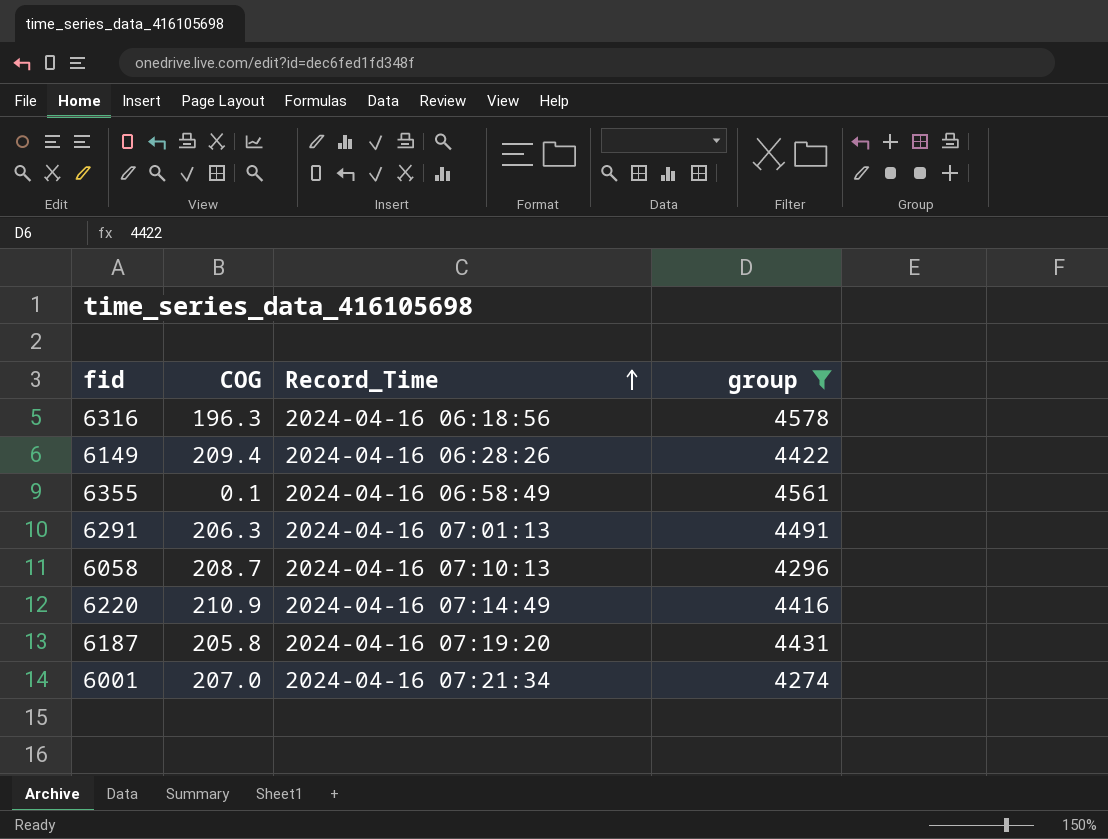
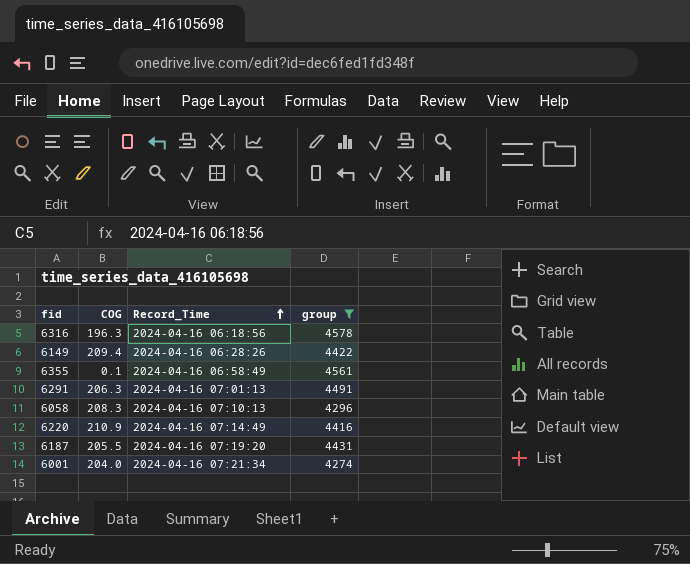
6058 | COG: 208.7 -> 208.3
6187 | COG: 205.8 -> 205.5
6001 | COG: 207.0 -> 204.0

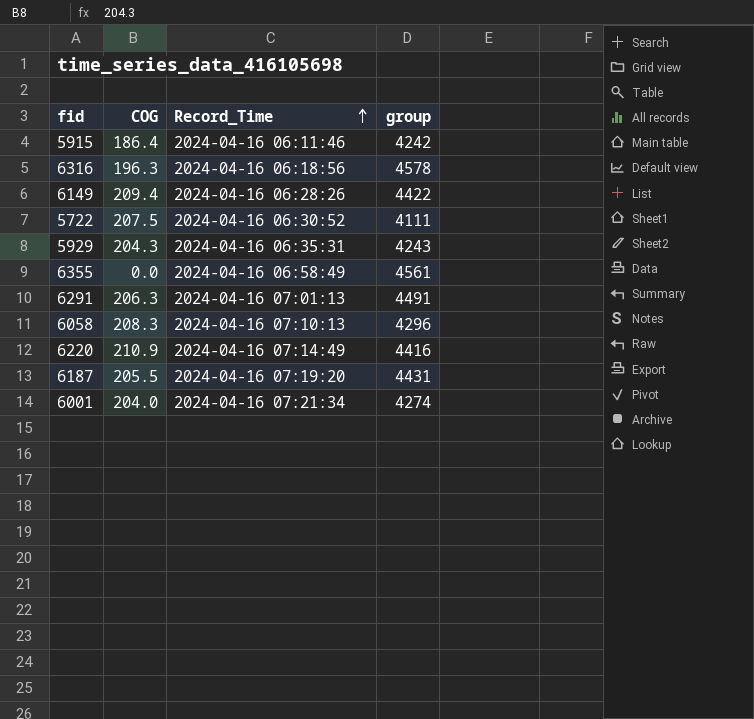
filter: group >= 4274 -> none
6355 | COG: 0.1 -> 0.0

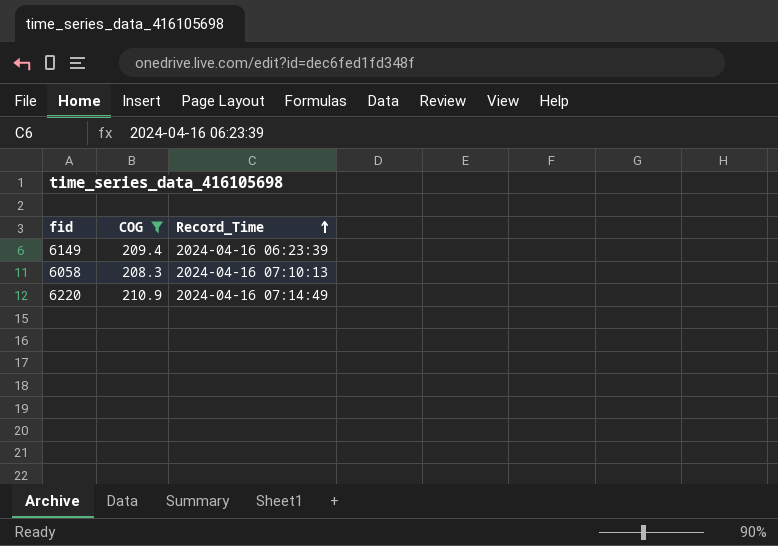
filter: none -> COG >= 208.3
column group | position: 4 -> none
6149 | Record_Time: 2024-04-16 06:28:26 -> 2024-04-16 06:23:39

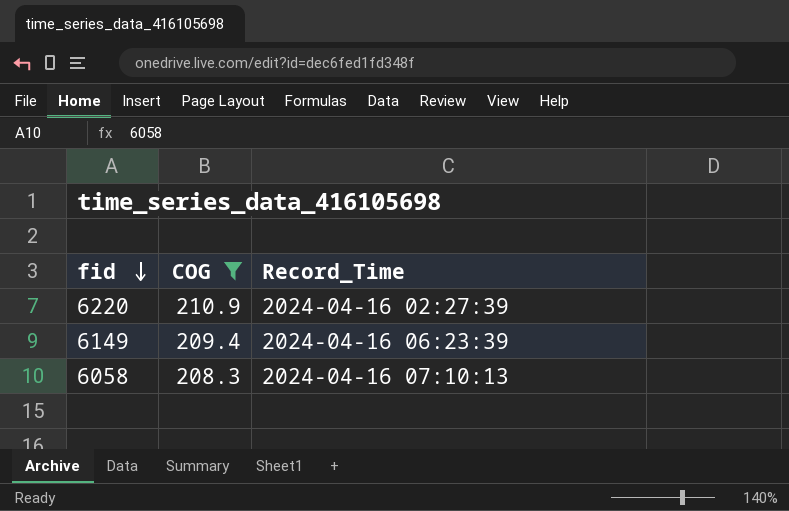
row order: Record_Time ascending -> fid descending
6220 | Record_Time: 2024-04-16 07:14:49 -> 2024-04-16 02:27:39

